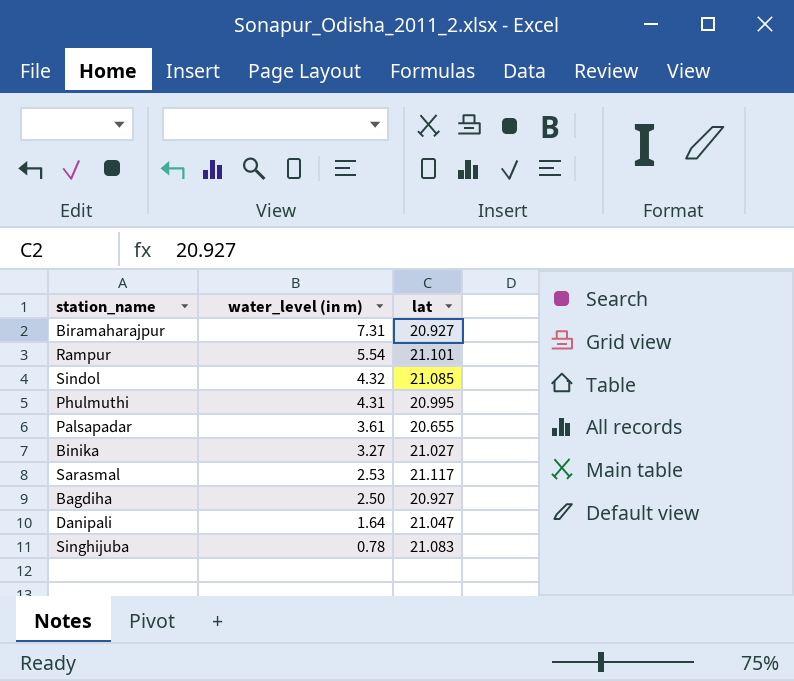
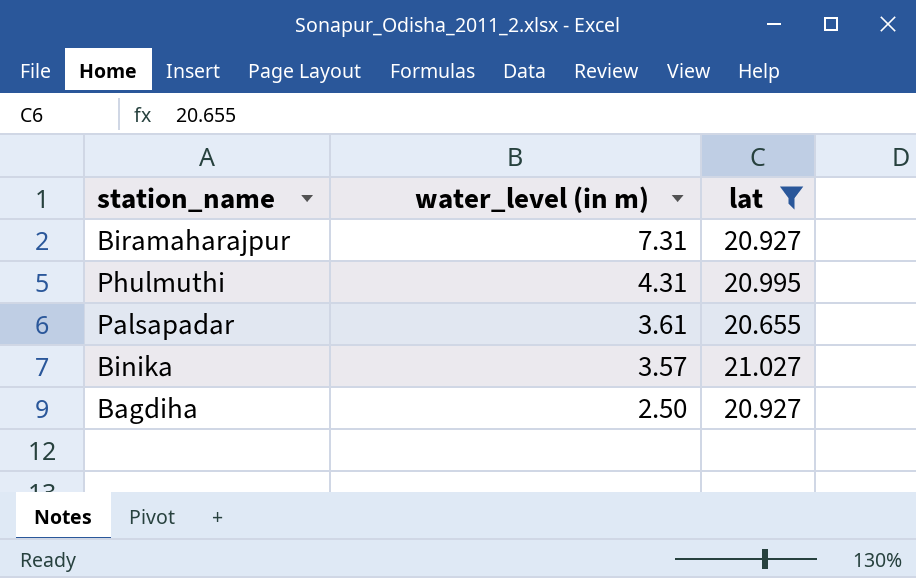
filter: none -> lat <= 21.027
Binika | water_level (in m): 3.27 -> 3.57

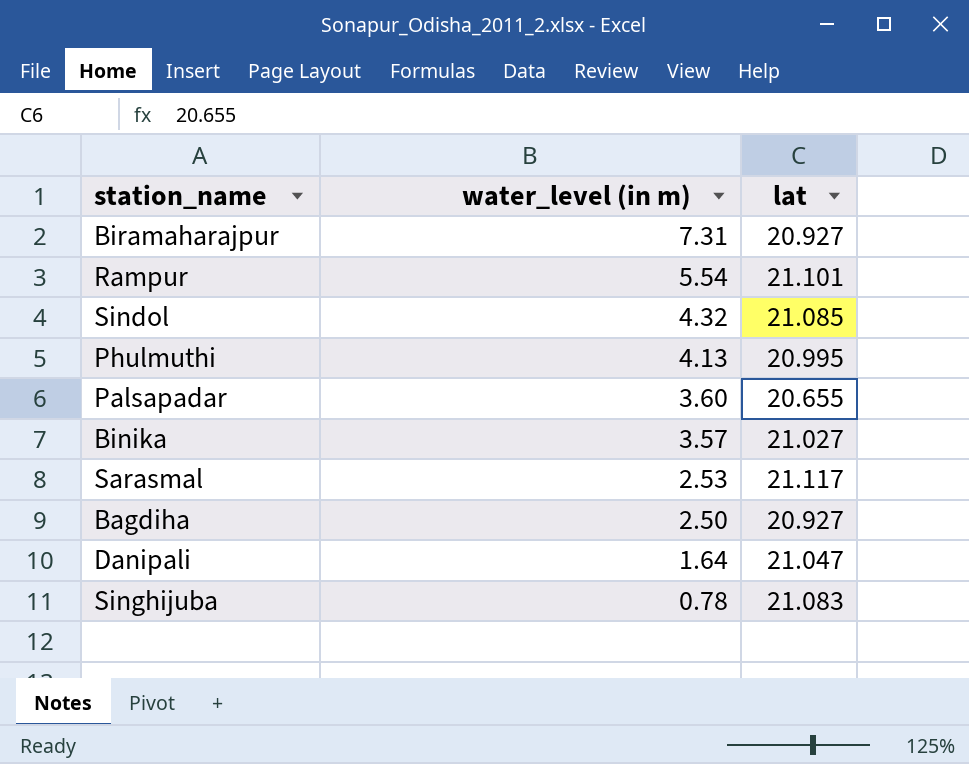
filter: lat <= 21.027 -> none
Phulmuthi | water_level (in m): 4.31 -> 4.13
Palsapadar | water_level (in m): 3.61 -> 3.60

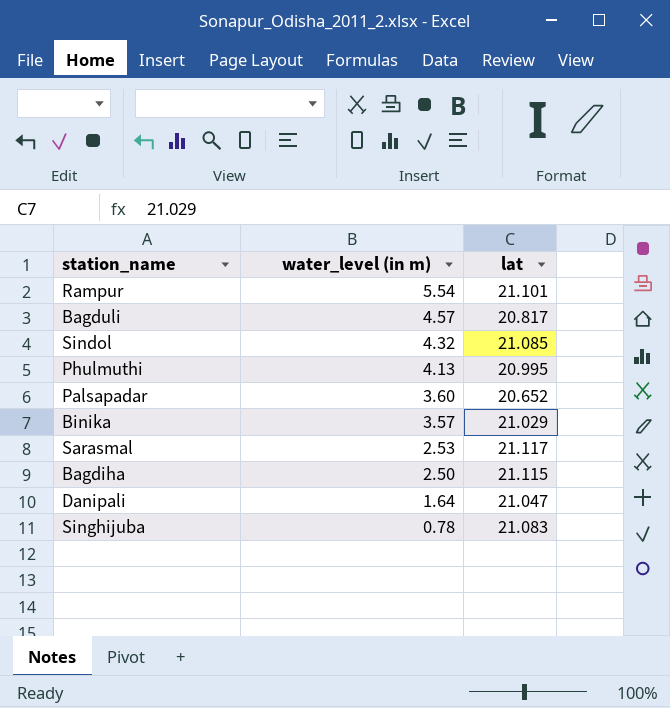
row Biramaharajpur: 7.31 | 20.927 -> none
row Bagduli: none -> 4.57 | 20.817
Palsapadar | lat: 20.655 -> 20.652
Binika | lat: 21.027 -> 21.029
Bagdiha | lat: 20.927 -> 21.115

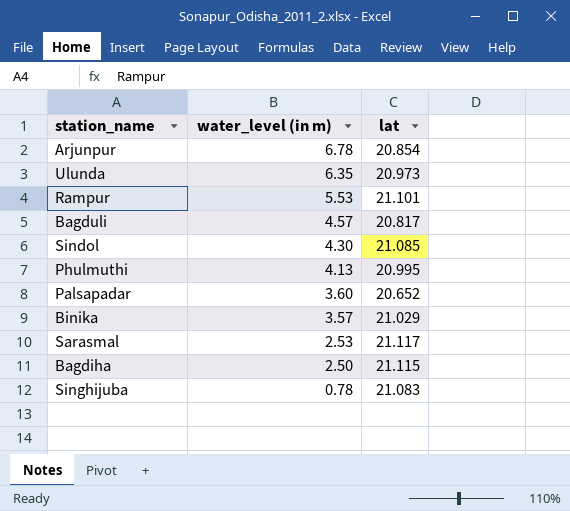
row Danipali: 1.64 | 21.047 -> none
row Arjunpur: none -> 6.78 | 20.854
row Ulunda: none -> 6.35 | 20.973
Rampur | water_level (in m): 5.54 -> 5.53
Sindol | water_level (in m): 4.32 -> 4.30

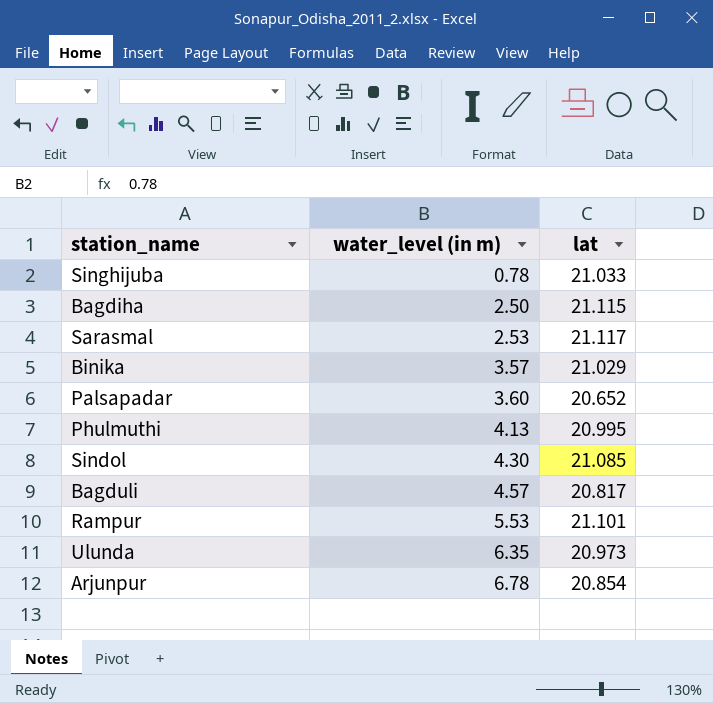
row order: water_level (in m) descending -> water_level (in m) ascending
Singhijuba | lat: 21.083 -> 21.033

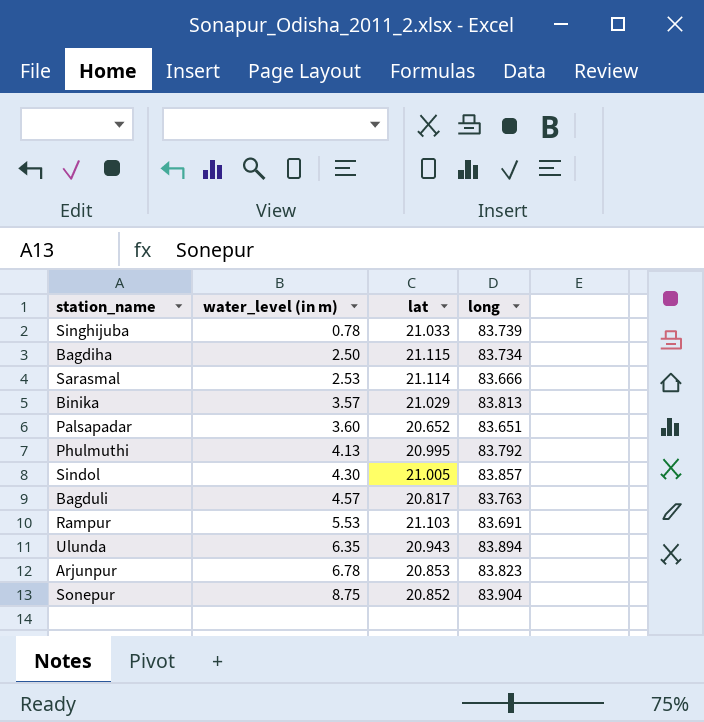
column long | position: none -> 4
Sarasmal | lat: 21.117 -> 21.114
Sindol | lat: 21.085 -> 21.005
Rampur | lat: 21.101 -> 21.103
Ulunda | lat: 20.973 -> 20.943
Arjunpur | lat: 20.854 -> 20.853
row Sonepur: none -> 8.75 | 20.852 | 83.904

